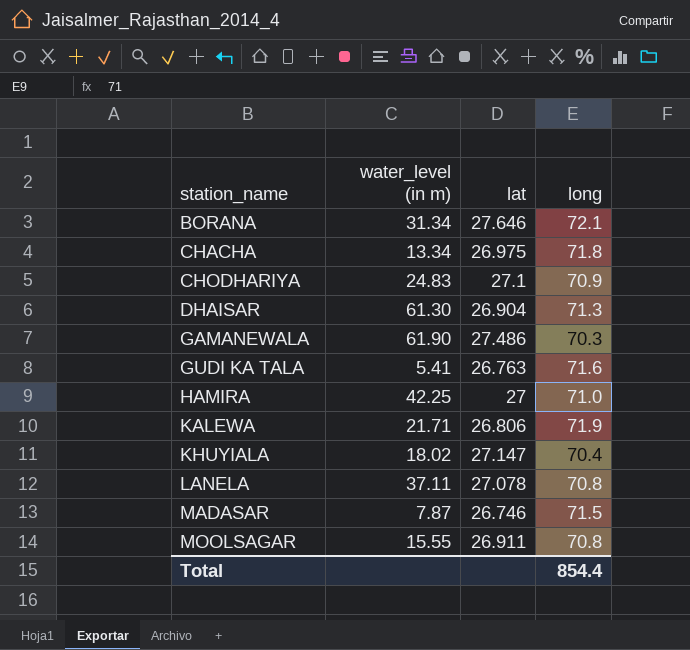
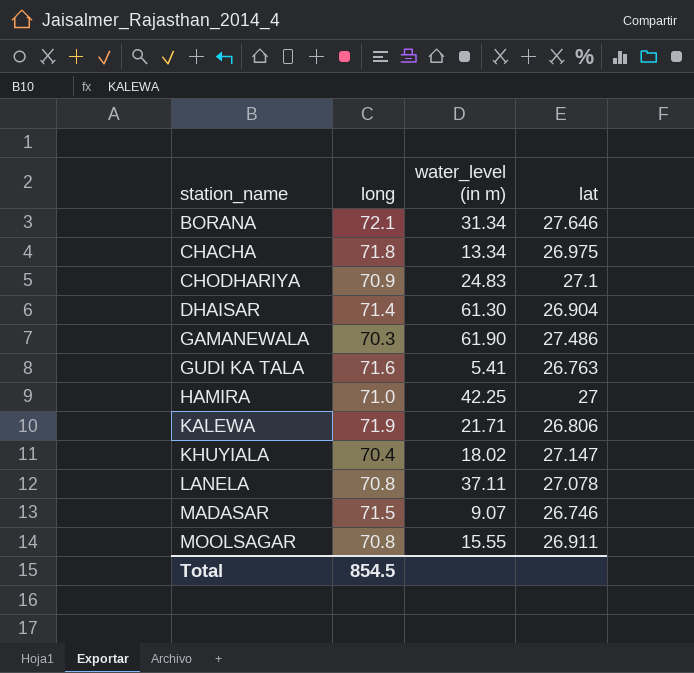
column long | position: 4 -> 2
DHAISAR | long: 71.3 -> 71.4
MADASAR | water_level (in m): 7.87 -> 9.07
Total | long: 854.4 -> 854.5

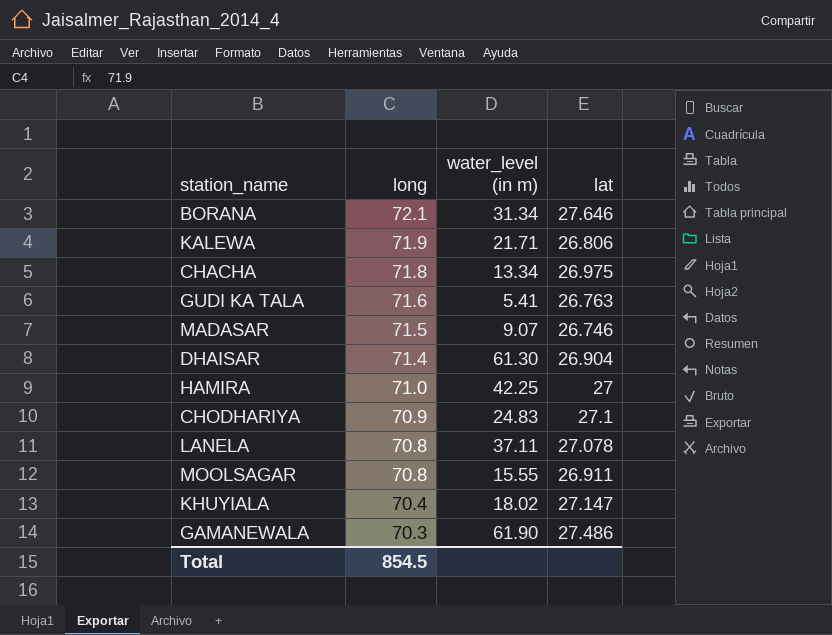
row order: station_name ascending -> long descending

